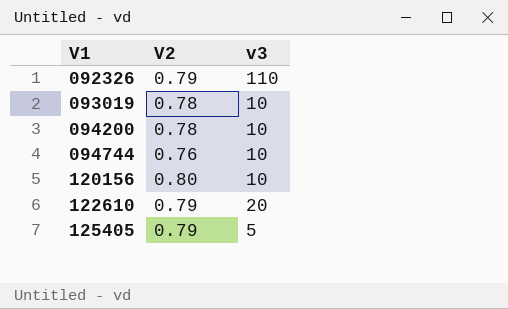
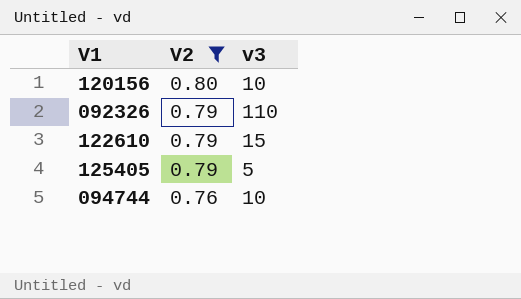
filter: none -> V2 != 0.78
row order: V1 ascending -> V2 descending
122610 | v3: 20 -> 15

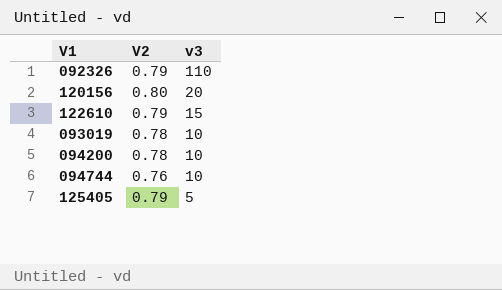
filter: V2 != 0.78 -> none
row order: V2 descending -> v3 descending
120156 | v3: 10 -> 20

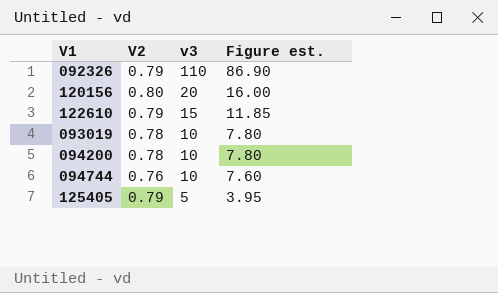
column Figure est. | formula: none -> [V2] * [v3]

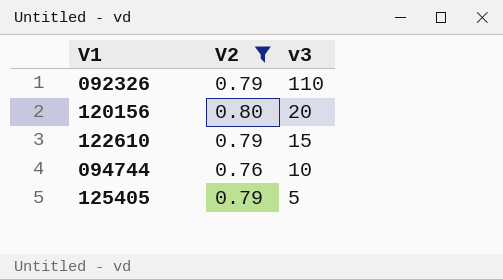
filter: none -> V2 != 0.78
column Figure est. | formula: [V2] * [v3] -> none

